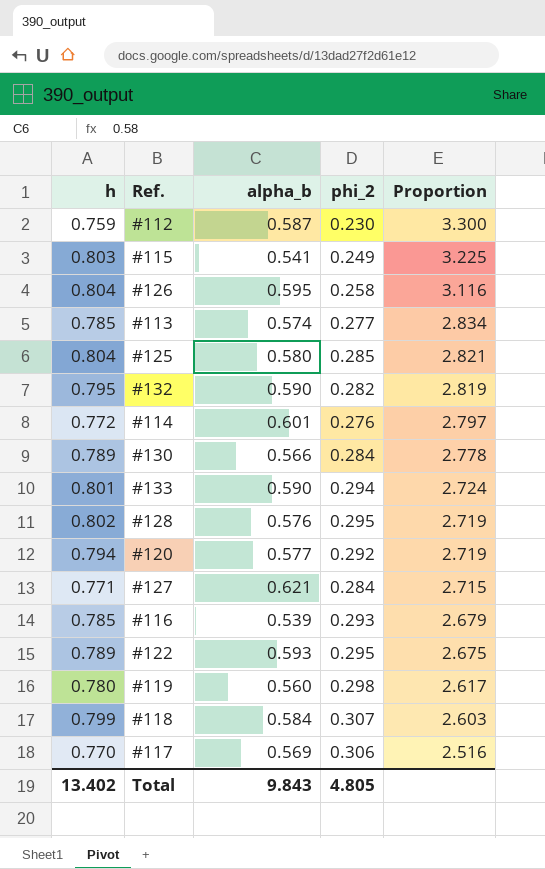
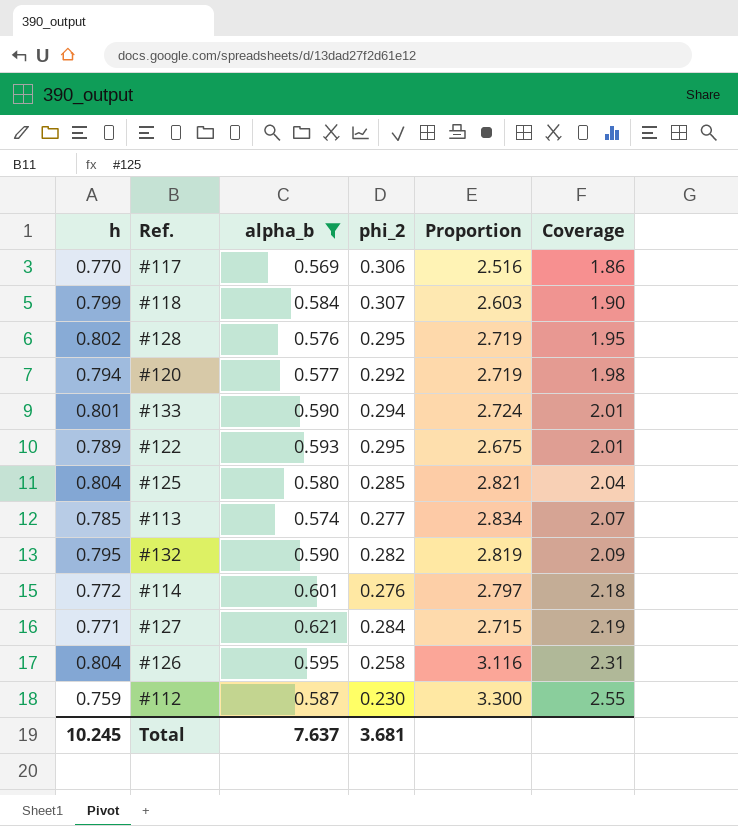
filter: none -> alpha_b >= 0.569
row order: Proportion descending -> Coverage ascending
column Coverage | formula: none -> [alpha_b] / [phi_2]
Total | h: 13.402 -> 10.245
Total | alpha_b: 9.843 -> 7.637
Total | phi_2: 4.805 -> 3.681

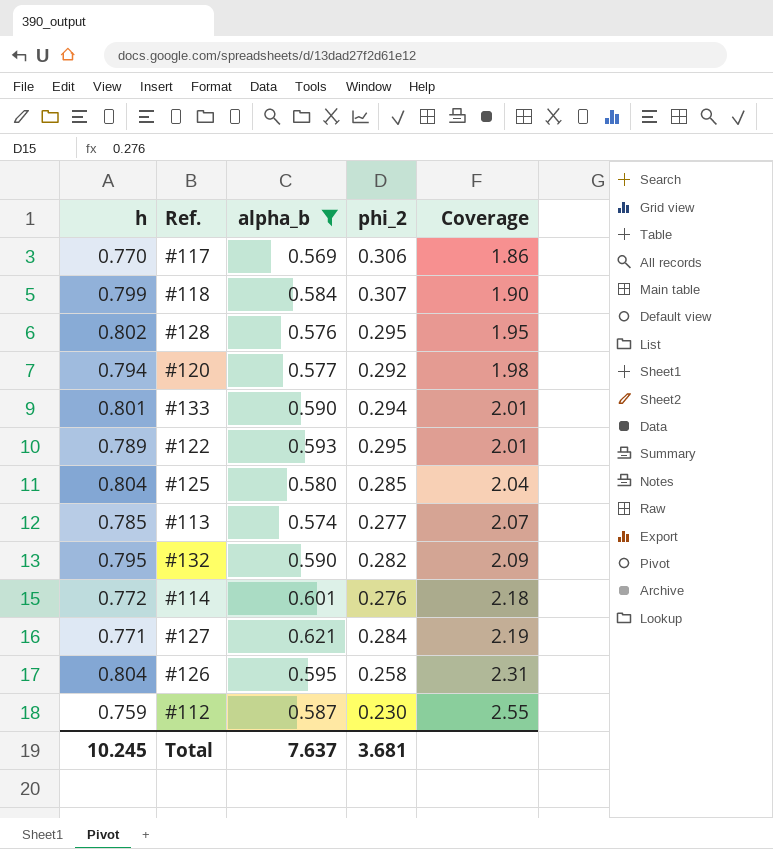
column Proportion | formula: [h] / [phi_2] -> none

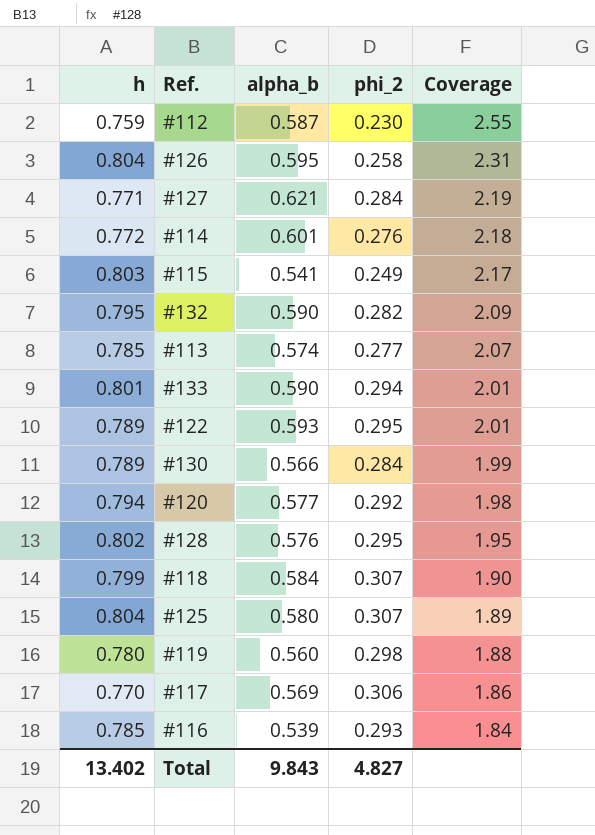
filter: alpha_b >= 0.569 -> none
row order: Coverage ascending -> Coverage descending
#125 | phi_2: 0.285 -> 0.307
#125 | Coverage: 2.04 -> 1.89
Total | h: 10.245 -> 13.402
Total | alpha_b: 7.637 -> 9.843
Total | phi_2: 3.681 -> 4.827

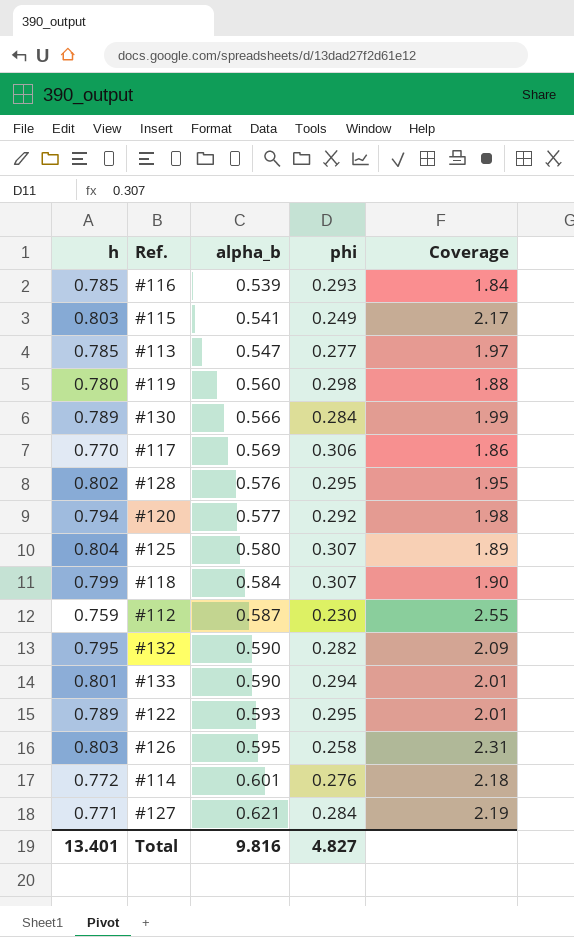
row order: Coverage descending -> alpha_b ascending
column name: phi_2 -> phi
#113 | alpha_b: 0.574 -> 0.547
#113 | Coverage: 2.07 -> 1.97
#126 | h: 0.804 -> 0.803
Total | h: 13.402 -> 13.401
Total | alpha_b: 9.843 -> 9.816

